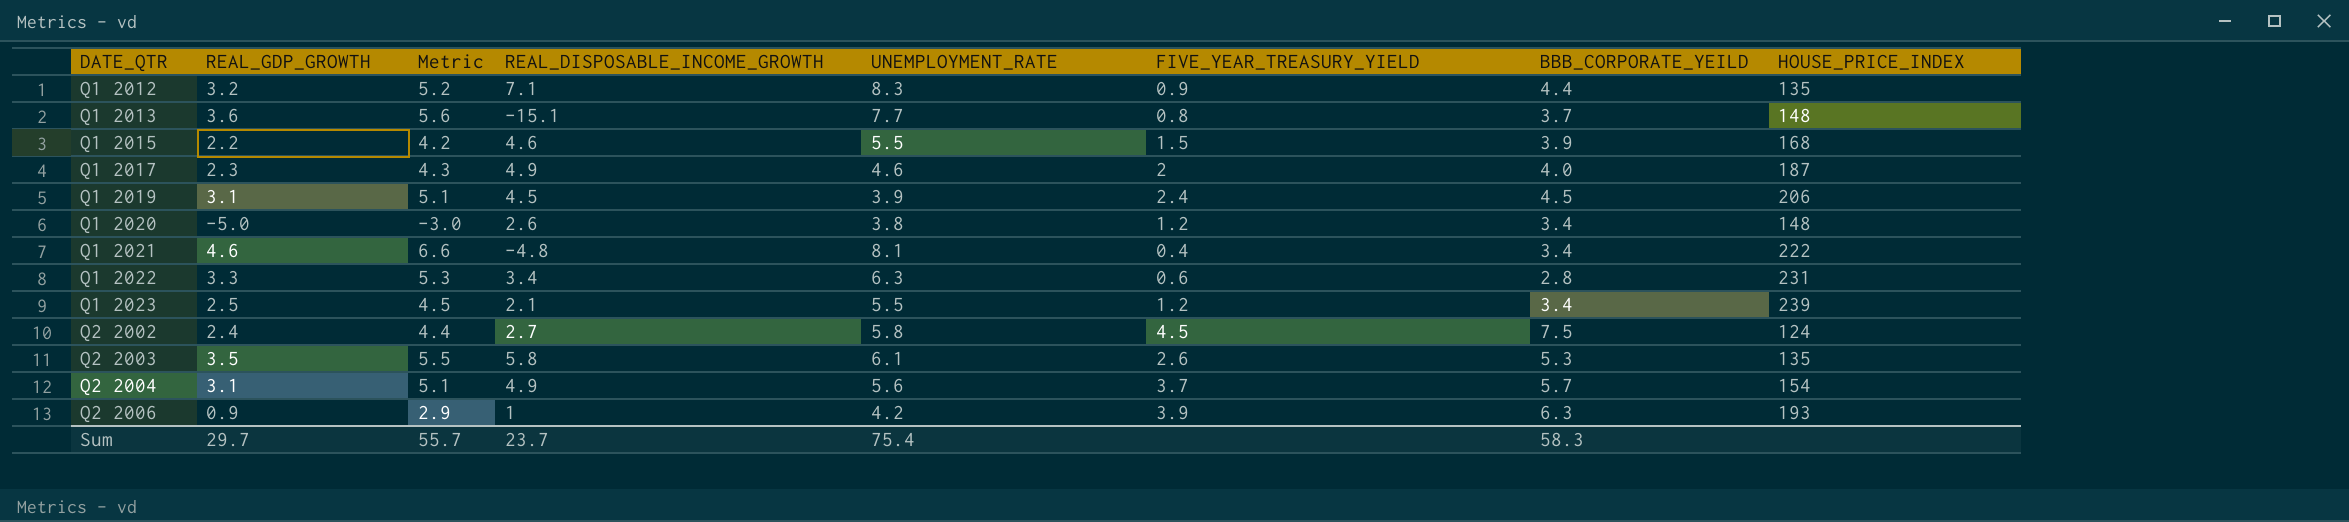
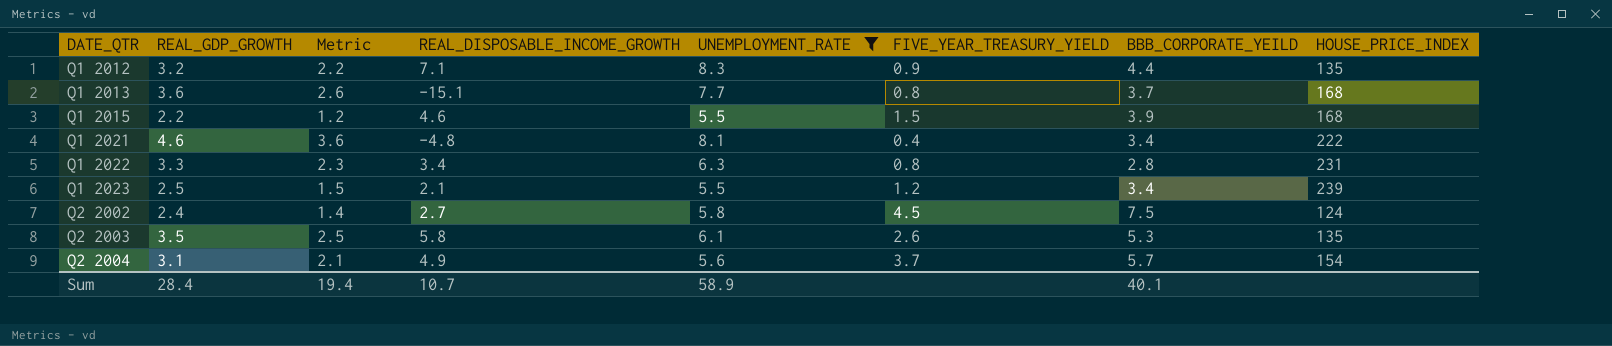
filter: none -> UNEMPLOYMENT_RATE >= 5.5
column Metric | formula: [REAL_GDP_GROWTH] + 2 -> [REAL_GDP_GROWTH] - 1
Q1 2013 | HOUSE_PRICE_INDEX: 148 -> 168
Q1 2022 | FIVE_YEAR_TREASURY_YIELD: 0.6 -> 0.8
Sum | REAL_GDP_GROWTH: 29.7 -> 28.4
Sum | Metric: 55.7 -> 19.4
Sum | REAL_DISPOSABLE_INCOME_GROWTH: 23.7 -> 10.7
Sum | UNEMPLOYMENT_RATE: 75.4 -> 58.9
Sum | BBB_CORPORATE_YEILD: 58.3 -> 40.1

